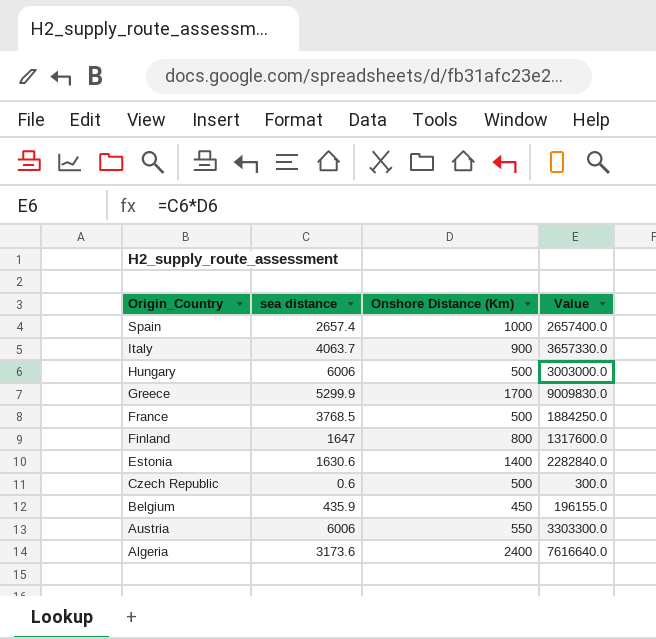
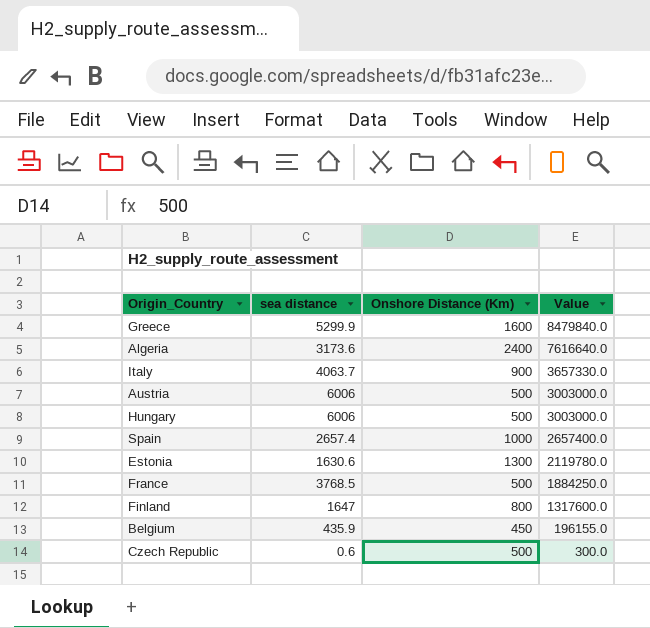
row order: Origin_Country descending -> Value descending
Greece | Onshore Distance (Km): 1700 -> 1600
Greece | Value: 9009830.0 -> 8479840.0
Austria | Onshore Distance (Km): 550 -> 500
Austria | Value: 3303300.0 -> 3003000.0
Estonia | Onshore Distance (Km): 1400 -> 1300
Estonia | Value: 2282840.0 -> 2119780.0

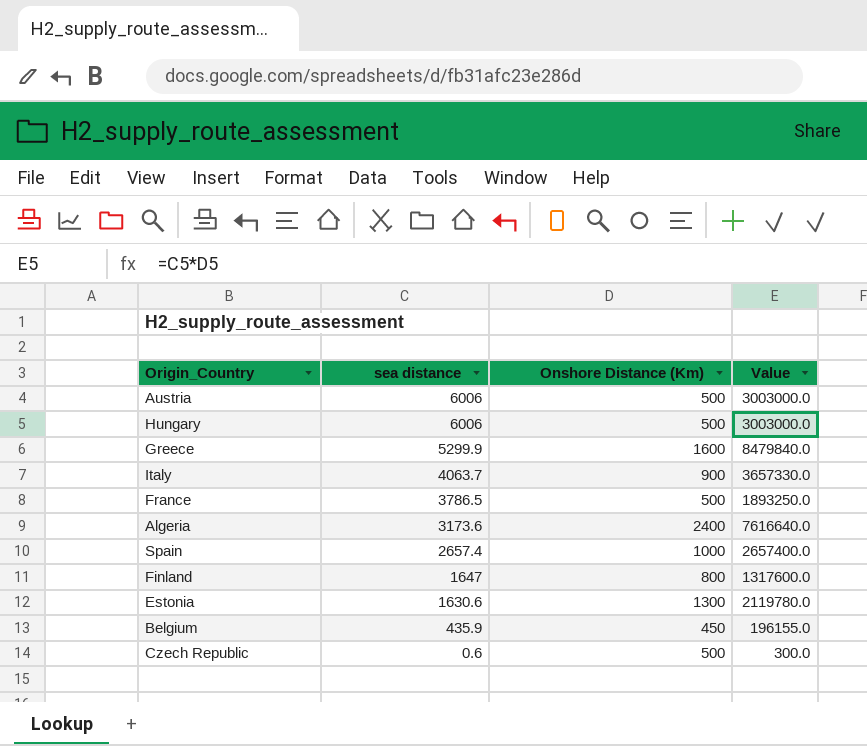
row order: Value descending -> sea distance descending
France | sea distance: 3768.5 -> 3786.5
France | Value: 1884250.0 -> 1893250.0

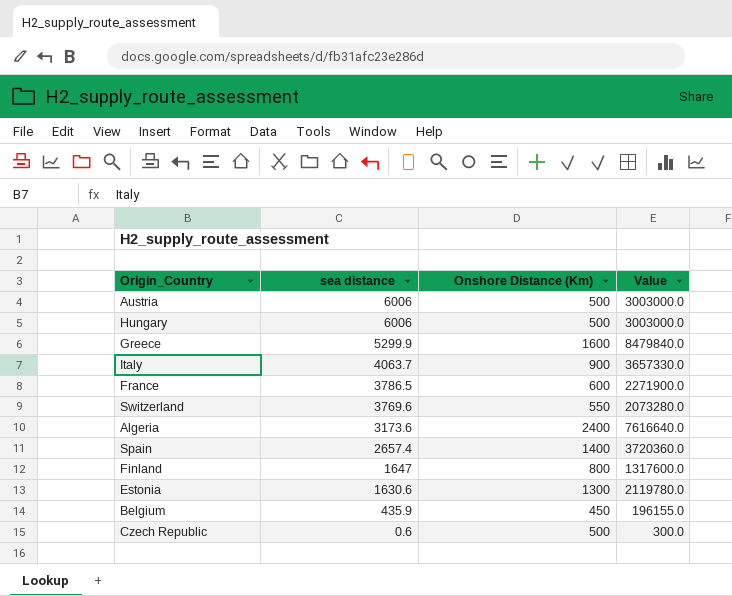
France | Onshore Distance (Km): 500 -> 600
France | Value: 1893250.0 -> 2271900.0
row Switzerland: none -> 3769.6 | 550 | 2073280.0
Spain | Onshore Distance (Km): 1000 -> 1400
Spain | Value: 2657400.0 -> 3720360.0

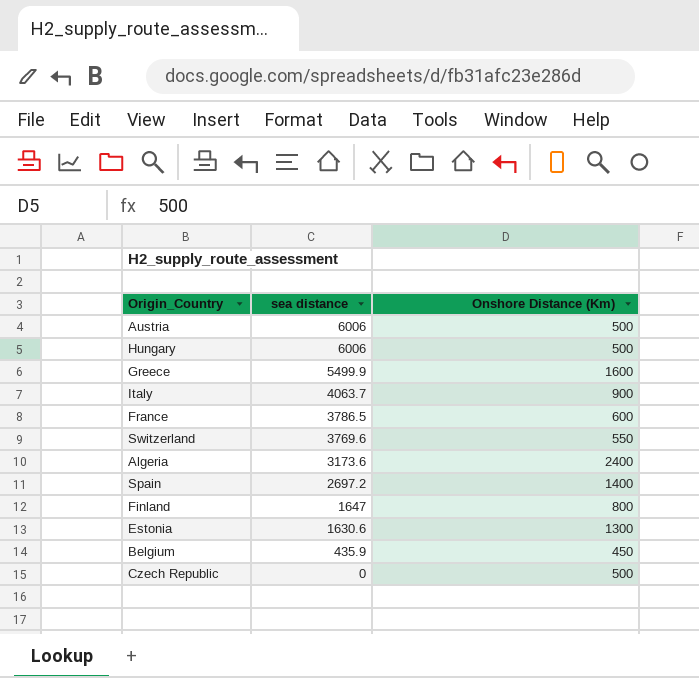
column Value | formula: [sea distance] * [Onshore Distance (Km)] -> none
Greece | sea distance: 5299.9 -> 5499.9
Spain | sea distance: 2657.4 -> 2697.2
Czech Republic | sea distance: 0.6 -> 0

